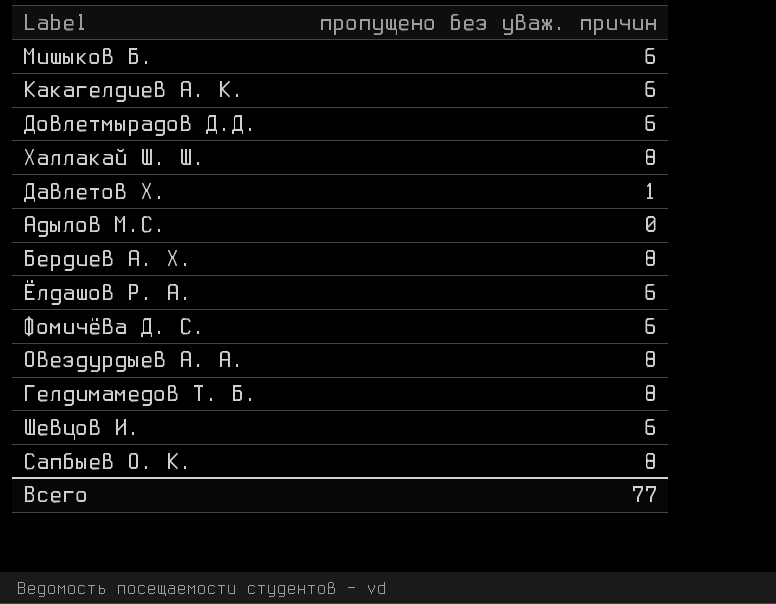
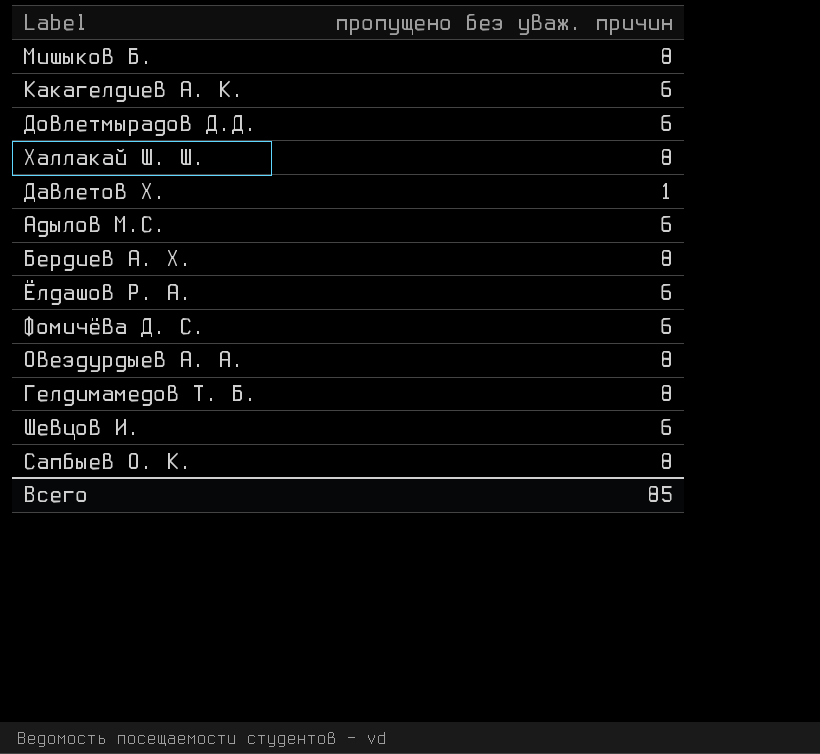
Мишыков Б. | пропущено без уваж. причин: 6 -> 8
Адылов М.С. | пропущено без уваж. причин: 0 -> 6
Всего | пропущено без уваж. причин: 77 -> 85

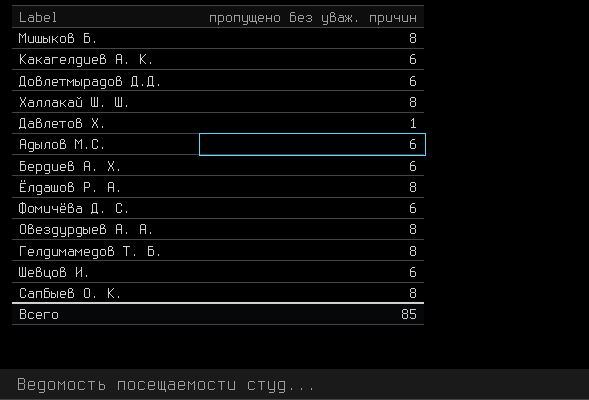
Бердиев А. Х. | пропущено без уваж. причин: 8 -> 6
Ёлдашов Р. А. | пропущено без уваж. причин: 6 -> 8

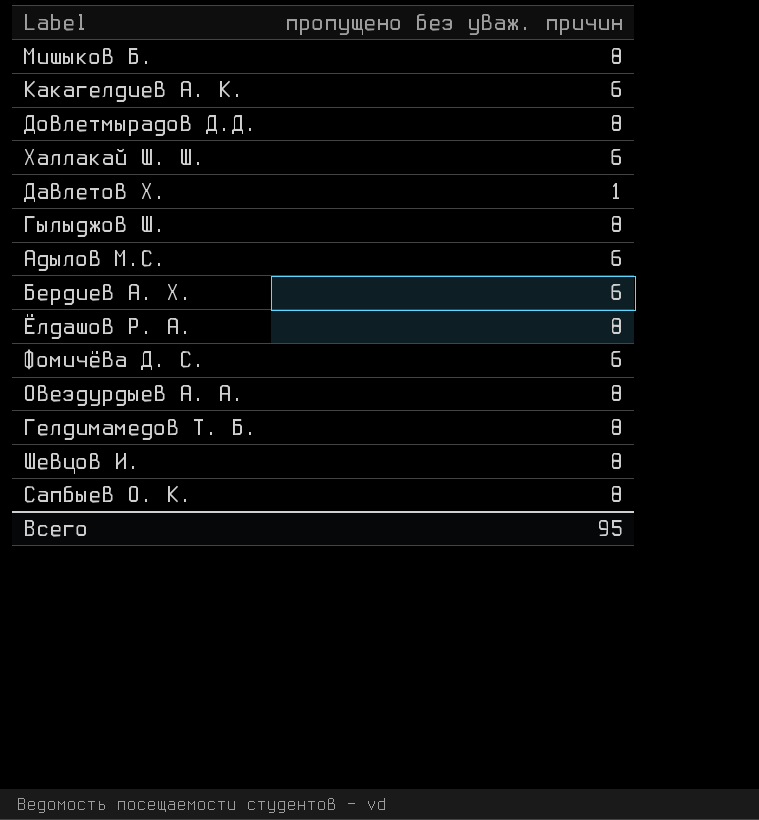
Довлетмырадов Д.Д. | пропущено без уваж. причин: 6 -> 8
Халлакай Ш. Ш. | пропущено без уваж. причин: 8 -> 6
row Гылыджов Ш.: none -> 8
Шевцов И. | пропущено без уваж. причин: 6 -> 8
Всего | пропущено без уваж. причин: 85 -> 95

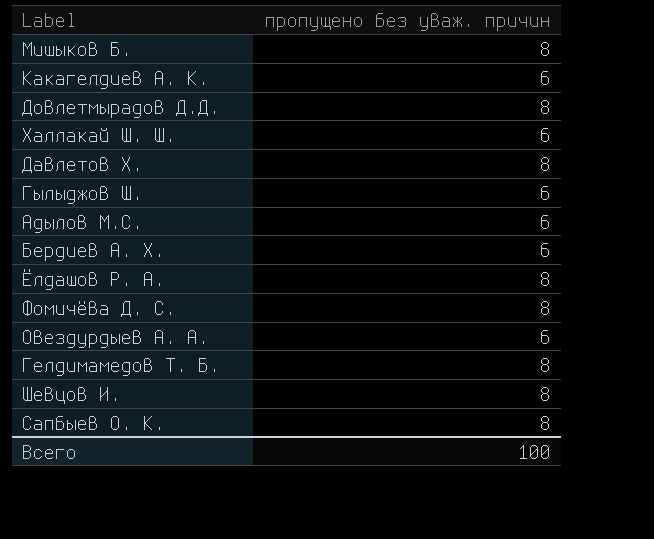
Давлетов Х. | пропущено без уваж. причин: 1 -> 8
Гылыджов Ш. | пропущено без уваж. причин: 8 -> 6
Фомичёва Д. С. | пропущено без уваж. причин: 6 -> 8
Овездурдыев А. А. | пропущено без уваж. причин: 8 -> 6
Всего | пропущено без уваж. причин: 95 -> 100

